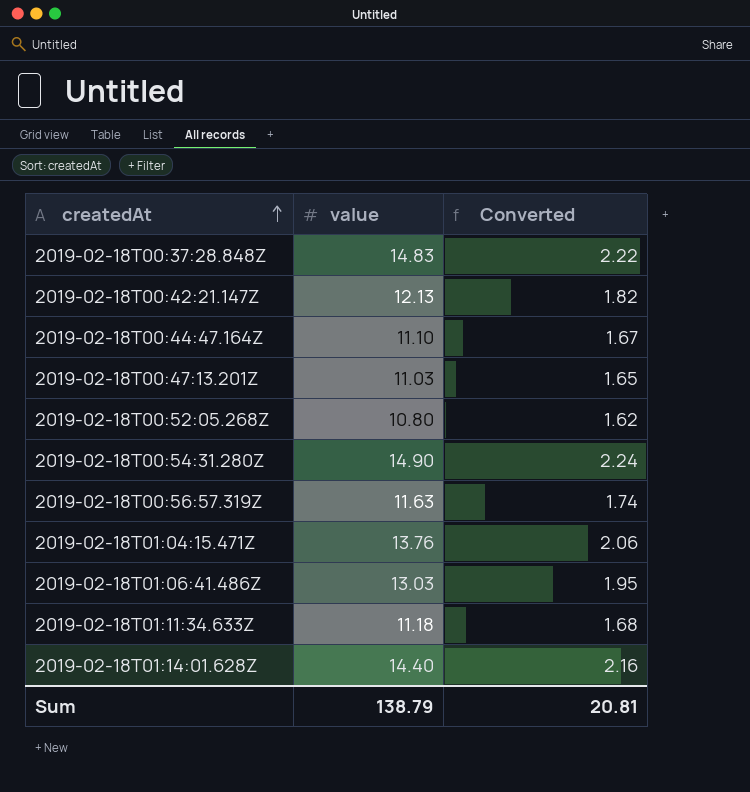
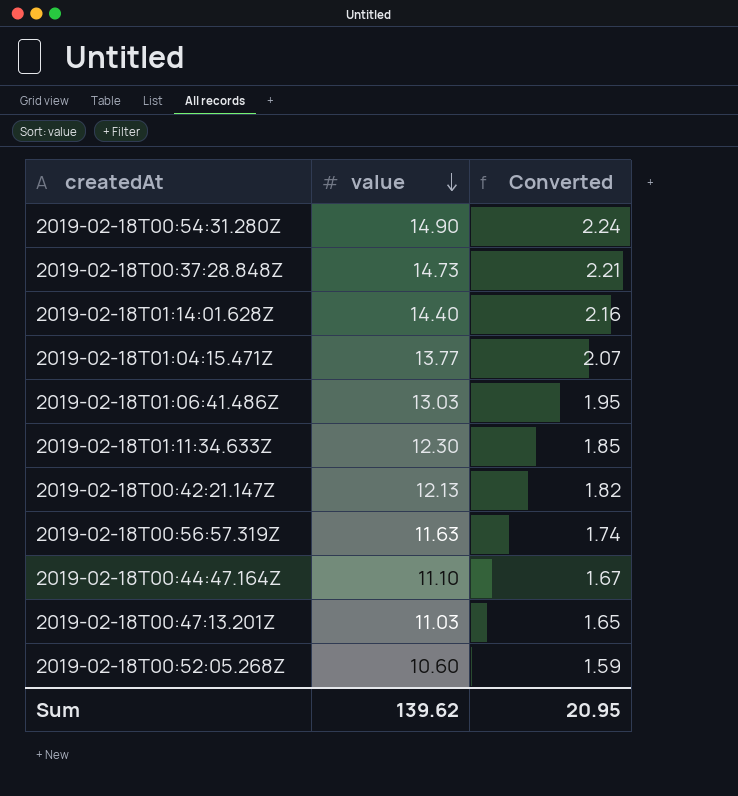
row order: createdAt ascending -> value descending
2019-02-18T00:37:28.848Z | value: 14.83 -> 14.73
2019-02-18T00:37:28.848Z | Converted: 2.22 -> 2.21
2019-02-18T01:04:15.471Z | value: 13.76 -> 13.77
2019-02-18T01:04:15.471Z | Converted: 2.06 -> 2.07
2019-02-18T01:11:34.633Z | value: 11.18 -> 12.30
2019-02-18T01:11:34.633Z | Converted: 1.68 -> 1.85
2019-02-18T00:52:05.268Z | value: 10.80 -> 10.60
2019-02-18T00:52:05.268Z | Converted: 1.62 -> 1.59
Sum | value: 138.79 -> 139.62
Sum | Converted: 20.81 -> 20.95

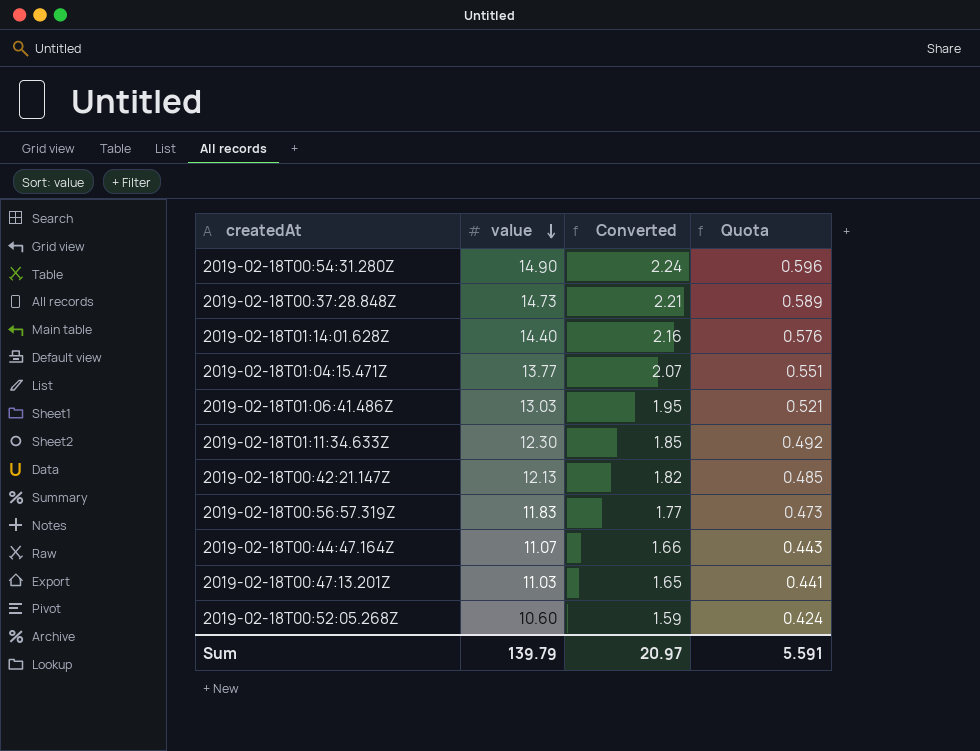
column Quota | formula: none -> [value] * 0.04
2019-02-18T00:56:57.319Z | value: 11.63 -> 11.83
2019-02-18T00:56:57.319Z | Converted: 1.74 -> 1.77
2019-02-18T00:44:47.164Z | value: 11.10 -> 11.07
2019-02-18T00:44:47.164Z | Converted: 1.67 -> 1.66
Sum | value: 139.62 -> 139.79
Sum | Converted: 20.95 -> 20.97

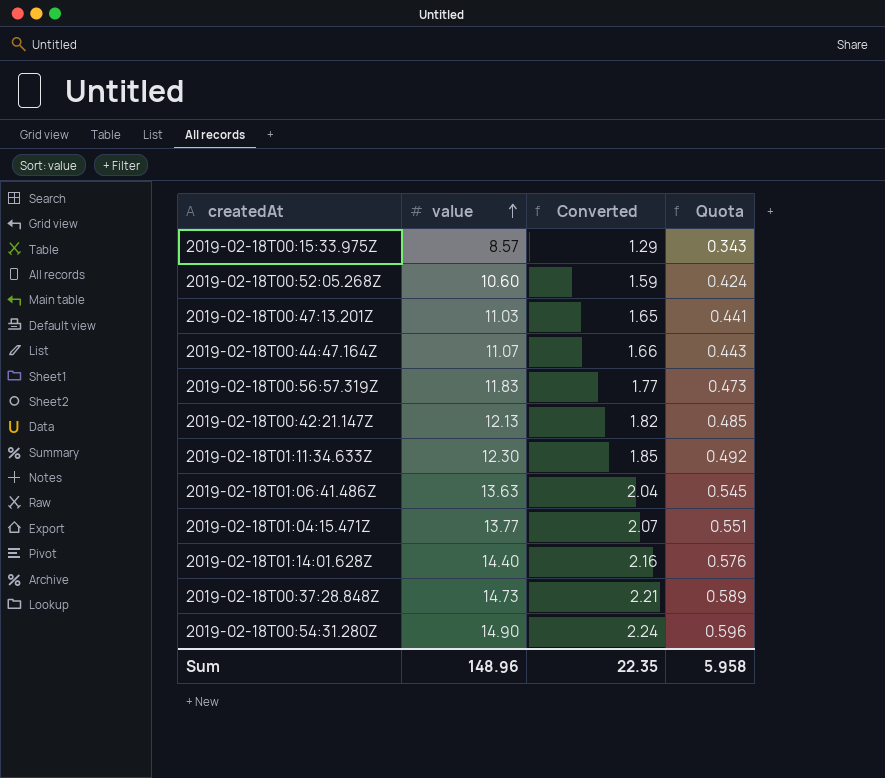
row order: value descending -> value ascending
row 2019-02-18T00:15:33.975Z: none -> 8.57 | 1.29 | 0.343
2019-02-18T01:06:41.486Z | value: 13.03 -> 13.63
2019-02-18T01:06:41.486Z | Converted: 1.95 -> 2.04
2019-02-18T01:06:41.486Z | Quota: 0.521 -> 0.545
Sum | value: 139.79 -> 148.96
Sum | Converted: 20.97 -> 22.35
Sum | Quota: 5.591 -> 5.958

